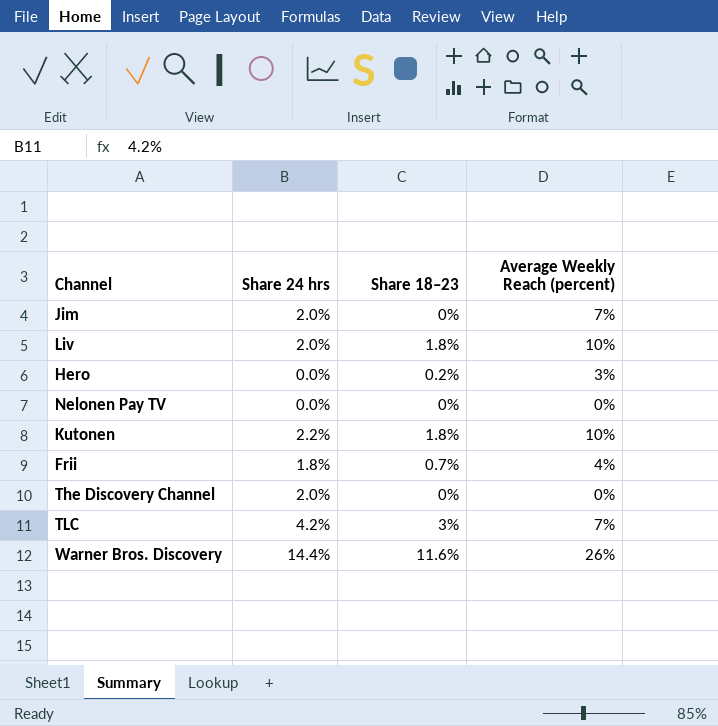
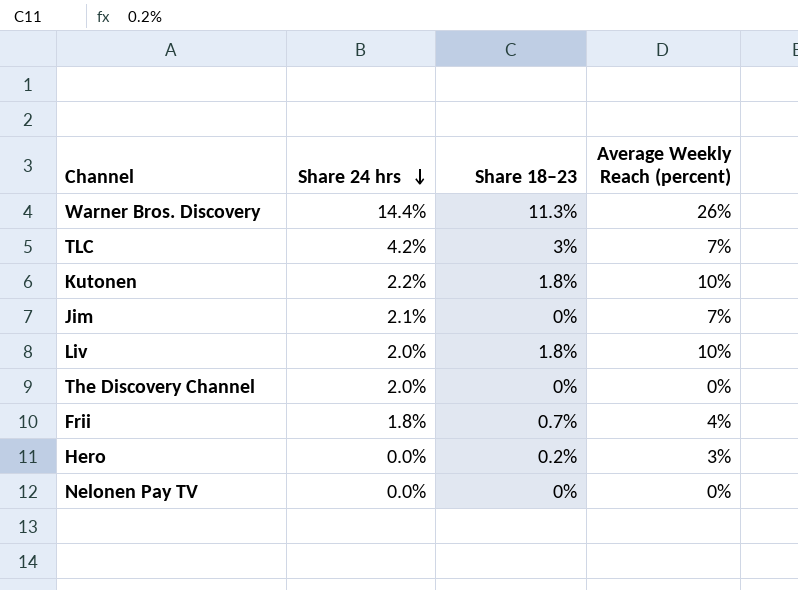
row order: none -> Share 24 hrs descending
Warner Bros. Discovery | Share 18–23: 11.6% -> 11.3%
Jim | Share 24 hrs: 2.0% -> 2.1%

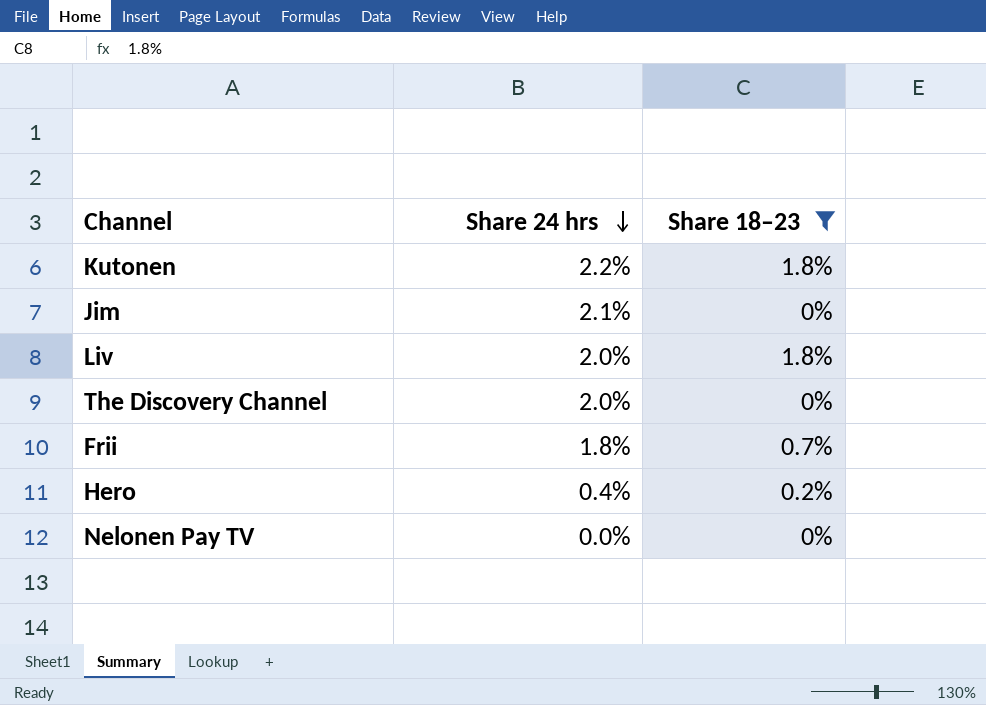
filter: none -> Share 18–23 <= 1.8%
column Average Weekly Reach (percent) | position: 4 -> none
Hero | Share 24 hrs: 0.0% -> 0.4%

